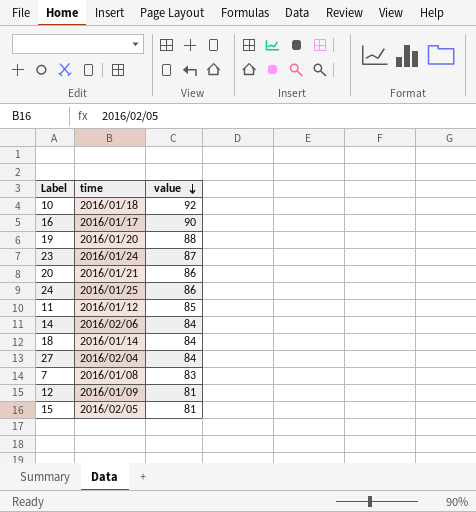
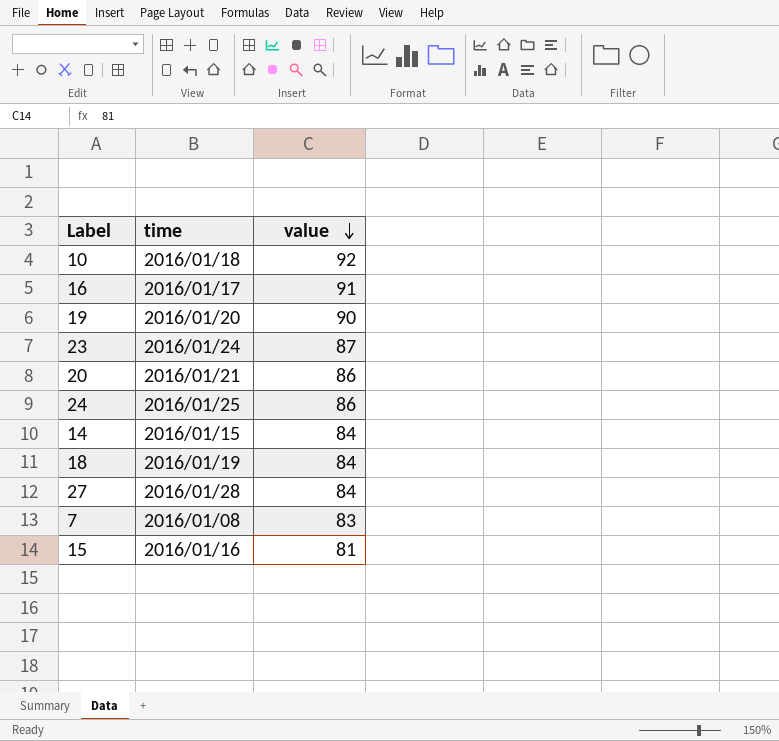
row 11: 2016/01/12 | 85 -> none
row 12: 2016/01/09 | 81 -> none
16 | value: 90 -> 91
19 | value: 88 -> 90
14 | time: 2016/02/06 -> 2016/01/15
18 | time: 2016/01/14 -> 2016/01/19
27 | time: 2016/02/04 -> 2016/01/28
15 | time: 2016/02/05 -> 2016/01/16

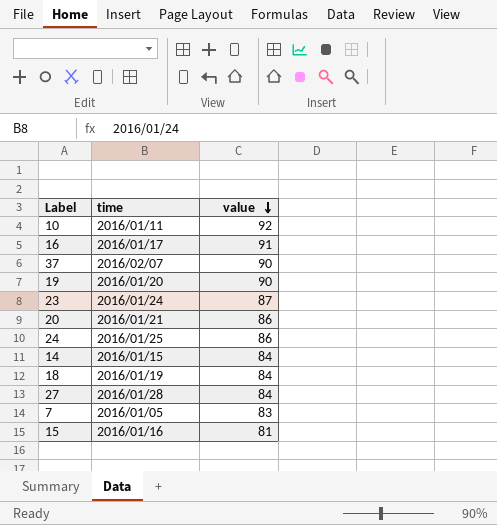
10 | time: 2016/01/18 -> 2016/01/11
row 37: none -> 2016/02/07 | 90
7 | time: 2016/01/08 -> 2016/01/05

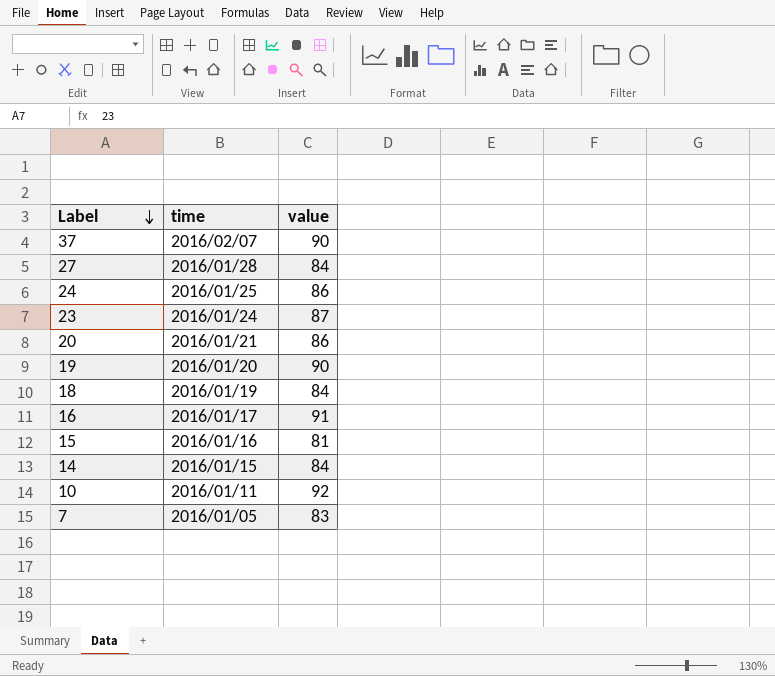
row order: value descending -> Label descending

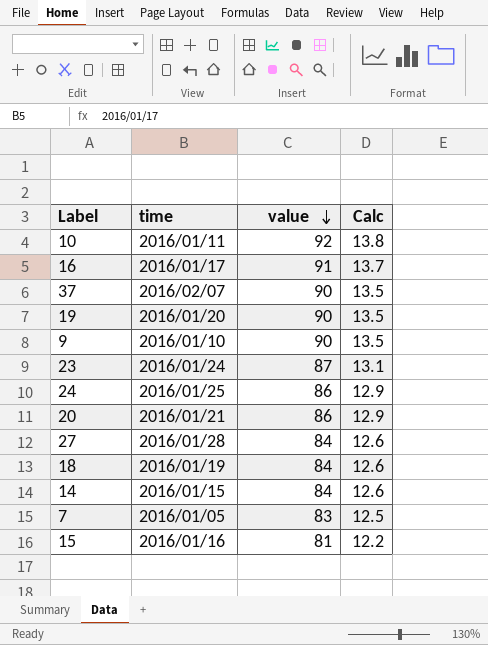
row order: Label descending -> value descending
column Calc | formula: none -> [value] * 0.15
row 9: none -> 2016/01/10 | 90 | 13.5

